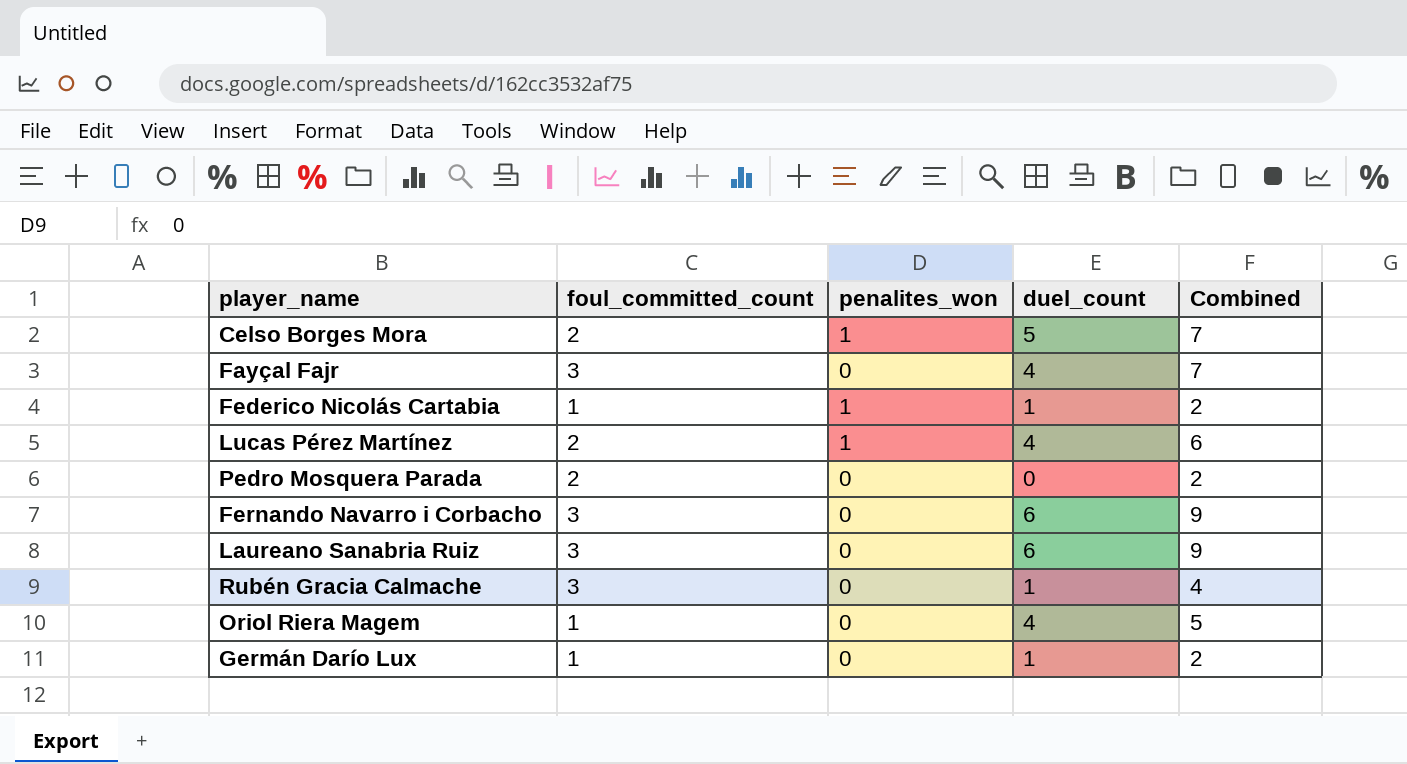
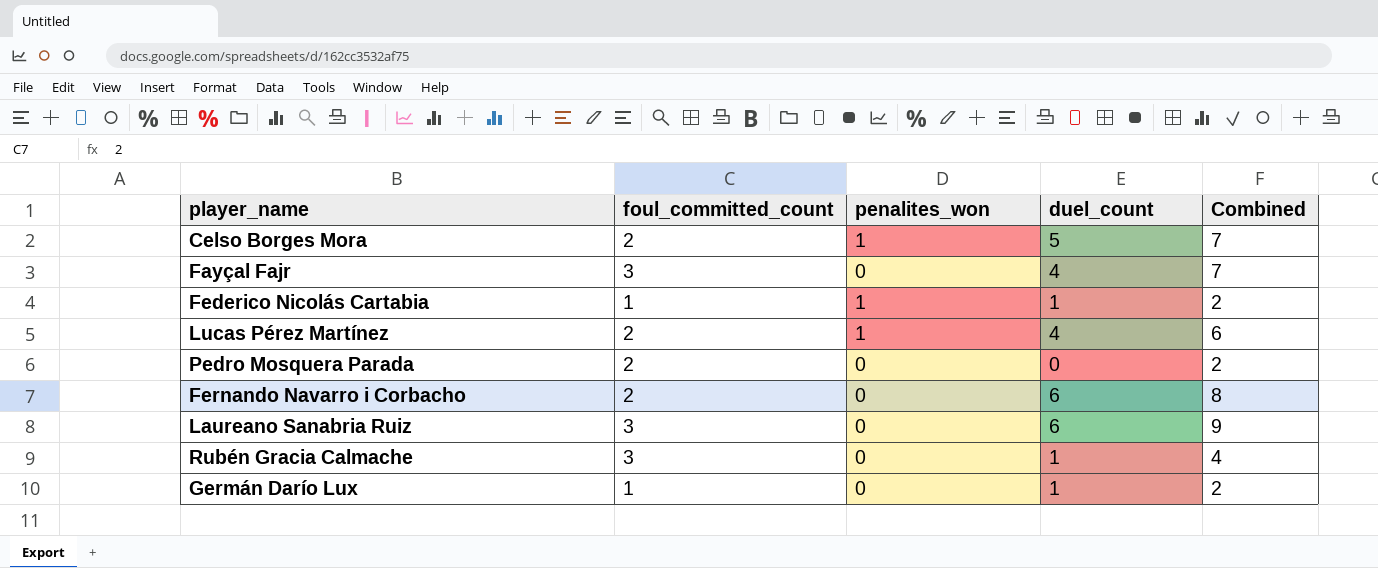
row Oriol Riera Magem: 1 | 0 | 4 | 5 -> none
Fernando Navarro i Corbacho | foul_committed_count: 3 -> 2
Fernando Navarro i Corbacho | Combined: 9 -> 8

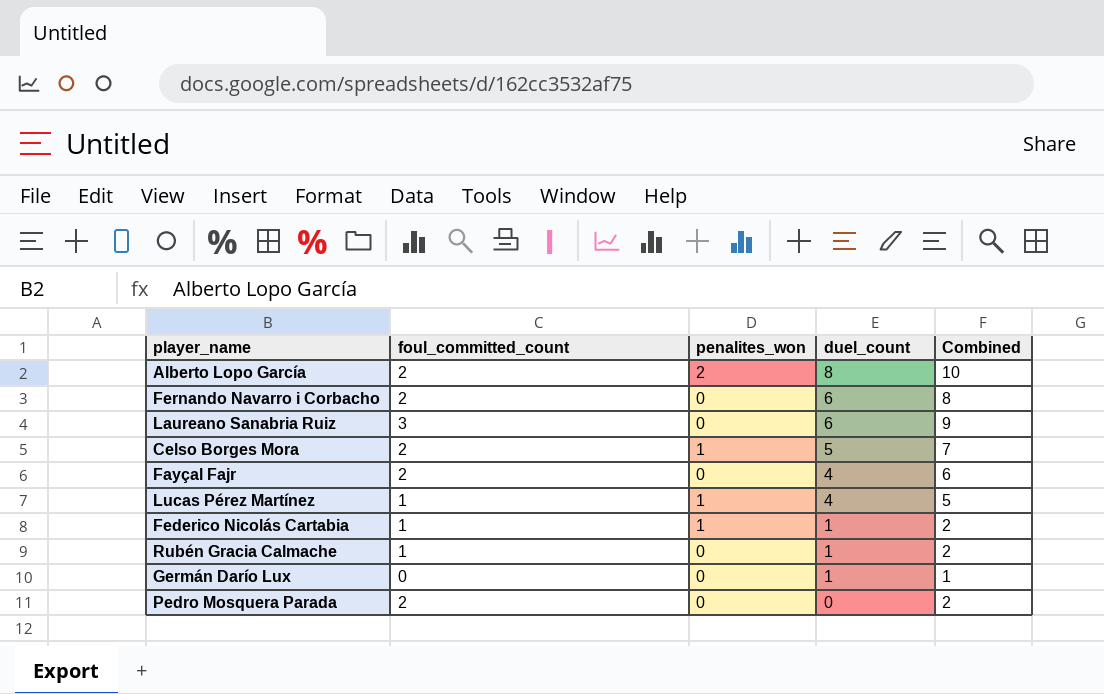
row order: none -> duel_count descending
row Alberto Lopo García: none -> 2 | 2 | 8 | 10
Fayçal Fajr | foul_committed_count: 3 -> 2
Fayçal Fajr | Combined: 7 -> 6
Lucas Pérez Martínez | foul_committed_count: 2 -> 1
Lucas Pérez Martínez | Combined: 6 -> 5
Rubén Gracia Calmache | foul_committed_count: 3 -> 1
Rubén Gracia Calmache | Combined: 4 -> 2
Germán Darío Lux | foul_committed_count: 1 -> 0
Germán Darío Lux | Combined: 2 -> 1

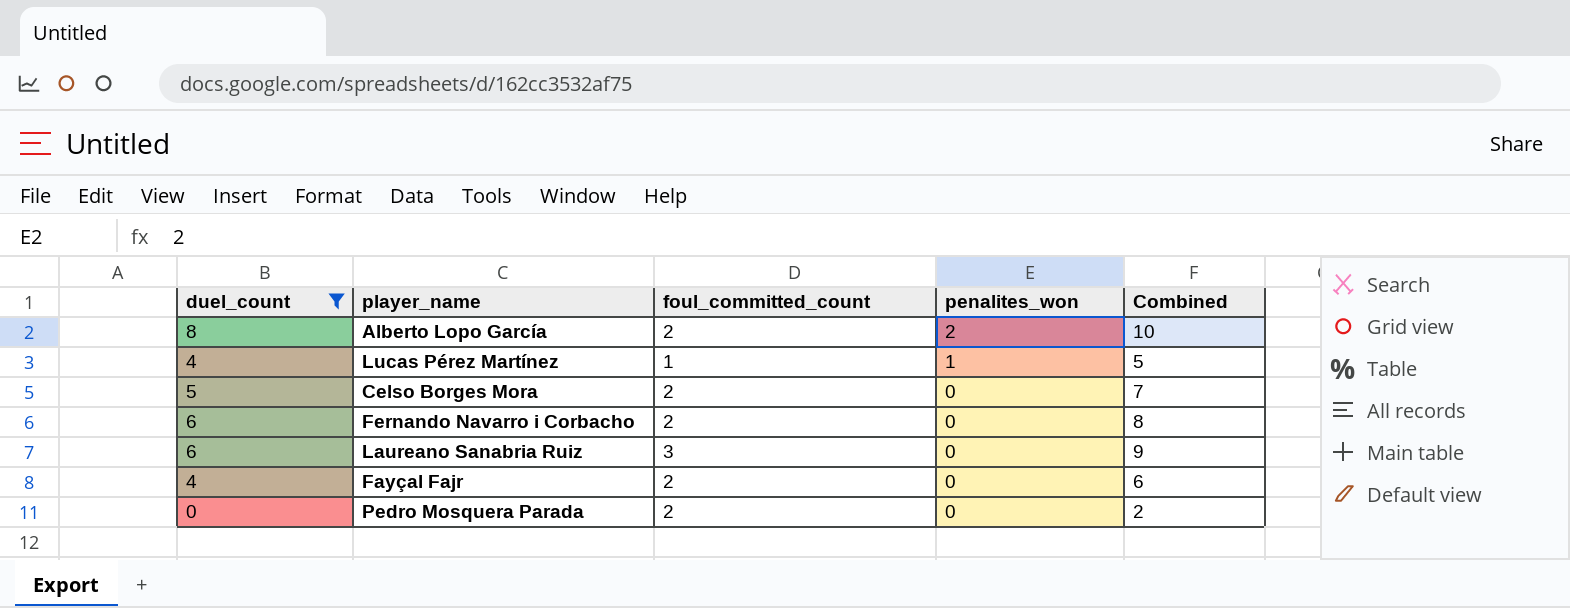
filter: none -> duel_count != 1
row order: duel_count descending -> penalites_won descending
column duel_count | position: 4 -> 1
Celso Borges Mora | penalites_won: 1 -> 0

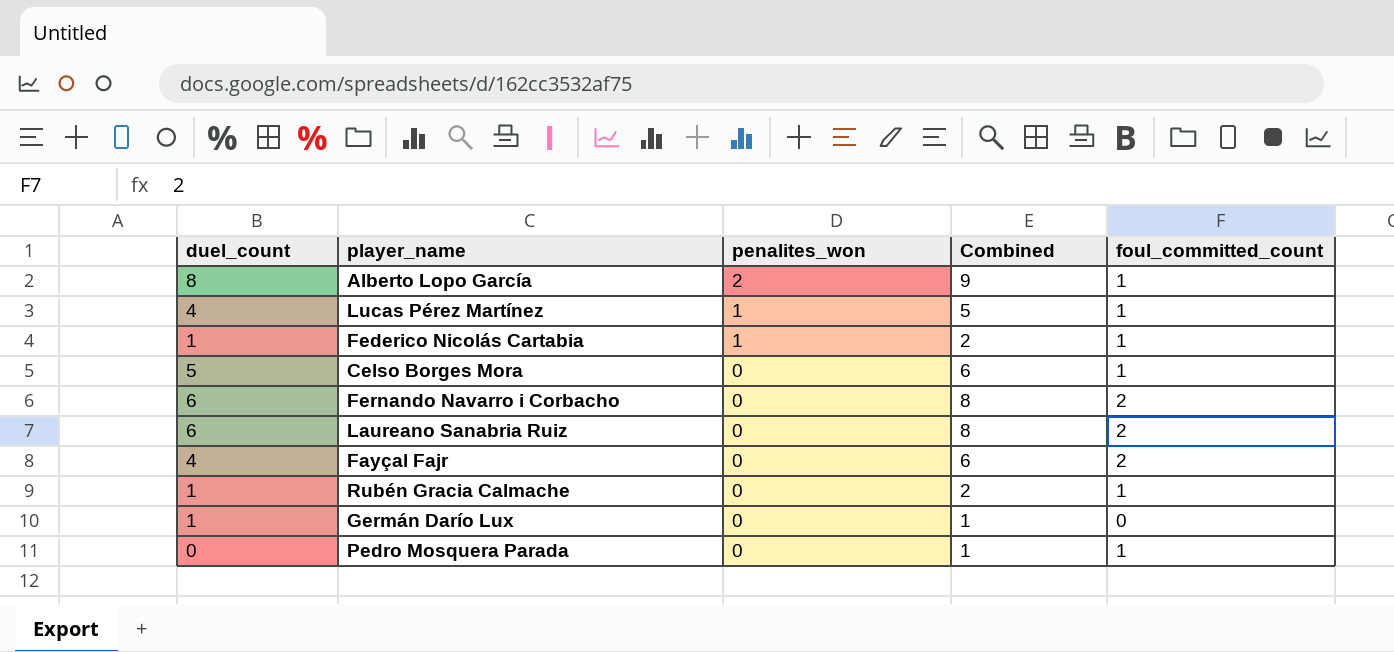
filter: duel_count != 1 -> none
column foul_committed_count | position: 3 -> 5
Alberto Lopo García | Combined: 10 -> 9
Alberto Lopo García | foul_committed_count: 2 -> 1
Celso Borges Mora | Combined: 7 -> 6
Celso Borges Mora | foul_committed_count: 2 -> 1
Laureano Sanabria Ruiz | Combined: 9 -> 8
Laureano Sanabria Ruiz | foul_committed_count: 3 -> 2
Pedro Mosquera Parada | Combined: 2 -> 1
Pedro Mosquera Parada | foul_committed_count: 2 -> 1

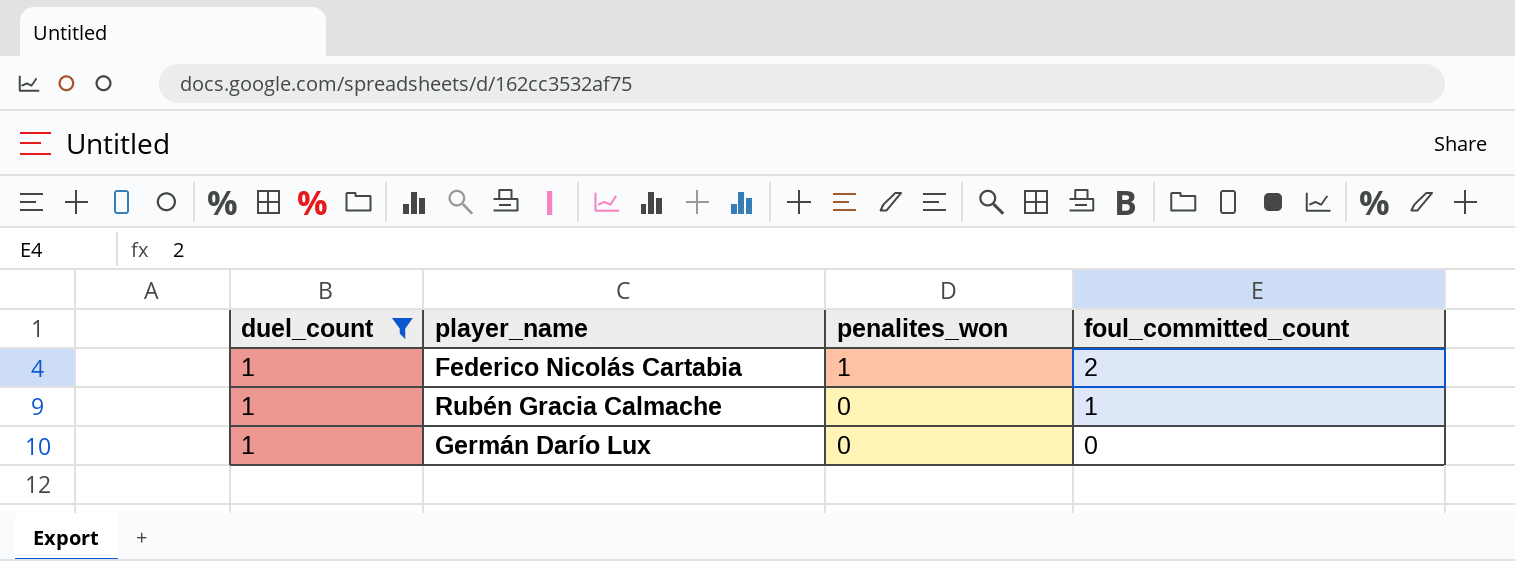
filter: none -> duel_count = 1
column Combined | formula: [duel_count] + [foul_committed_count] -> none
Federico Nicolás Cartabia | foul_committed_count: 1 -> 2

